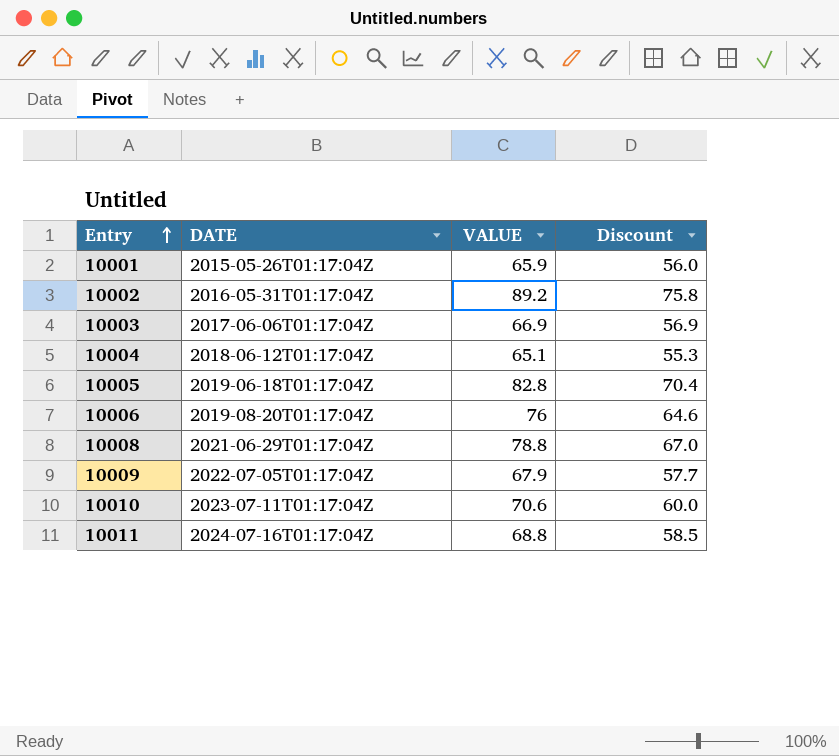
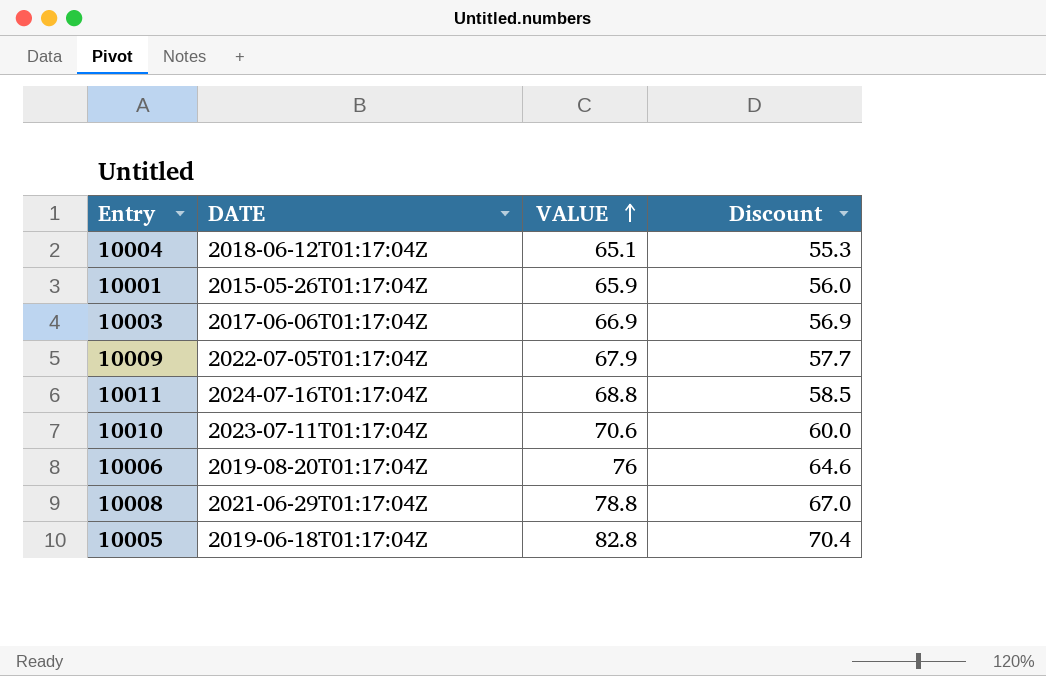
row order: Entry ascending -> VALUE ascending
row 10002: 2016-05-31T01:17:04Z | 89.2 | 75.8 -> none

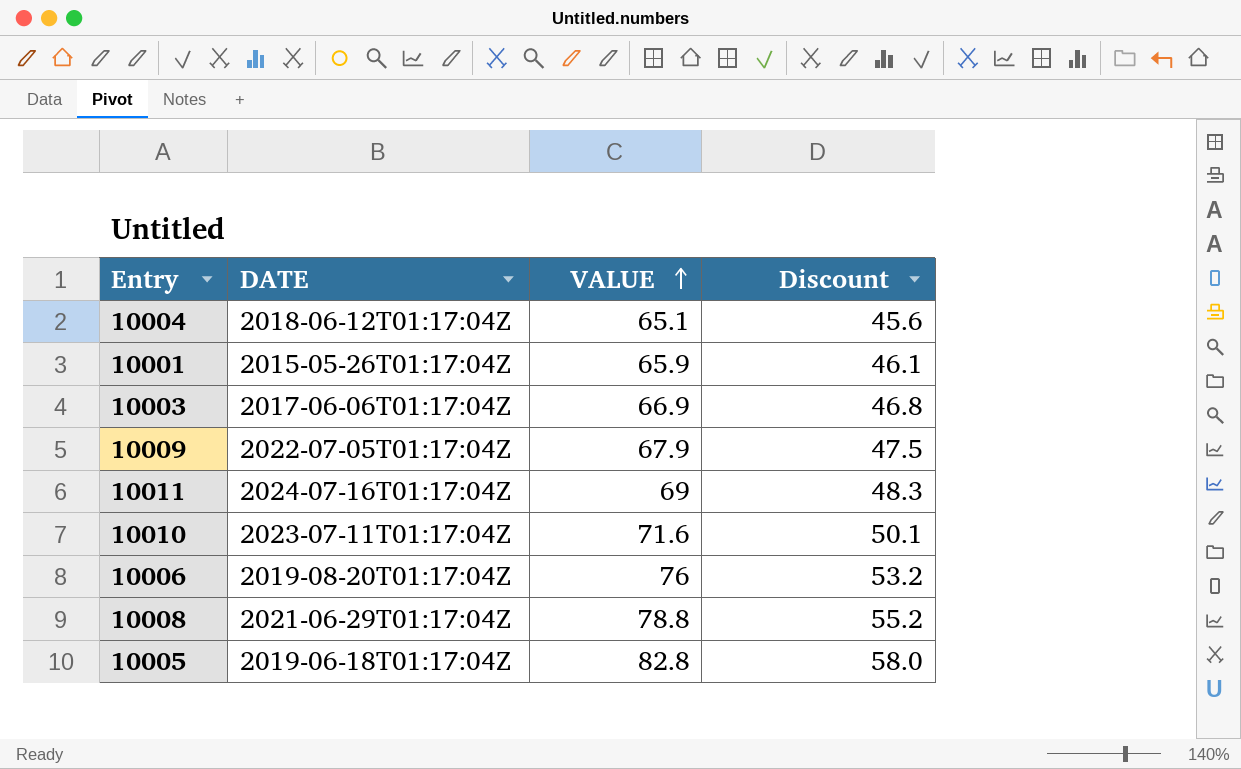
column Discount | formula: [VALUE] * 0.85 -> [VALUE] * 0.7
10011 | VALUE: 68.8 -> 69
10010 | VALUE: 70.6 -> 71.6

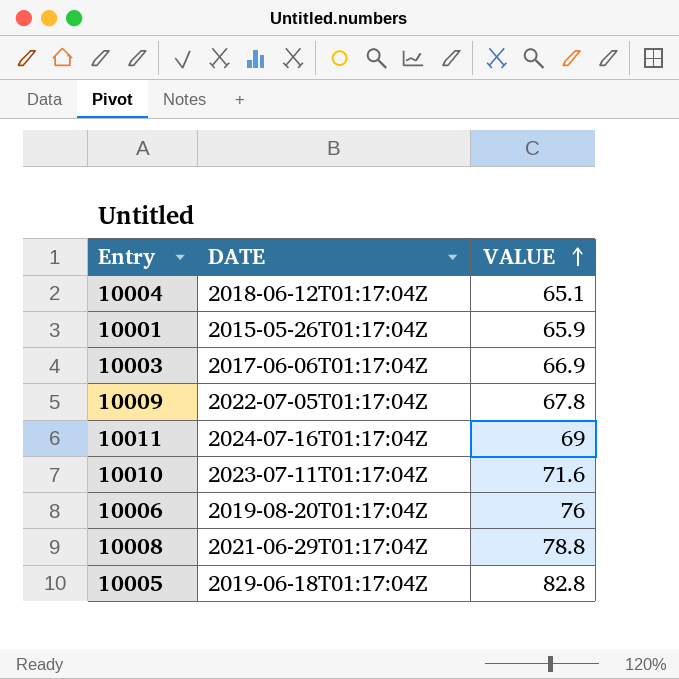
column Discount | formula: [VALUE] * 0.7 -> none
10009 | VALUE: 67.9 -> 67.8

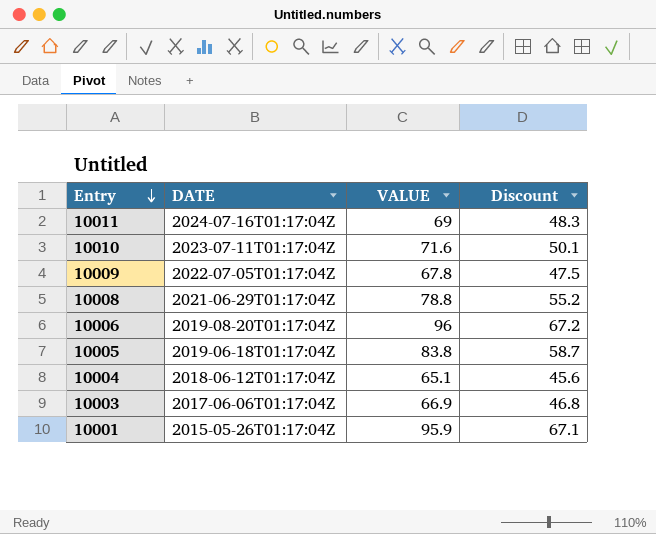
row order: VALUE ascending -> Entry descending
column Discount | formula: none -> [VALUE] * 0.7
10006 | VALUE: 76 -> 96
10005 | VALUE: 82.8 -> 83.8
10001 | VALUE: 65.9 -> 95.9

